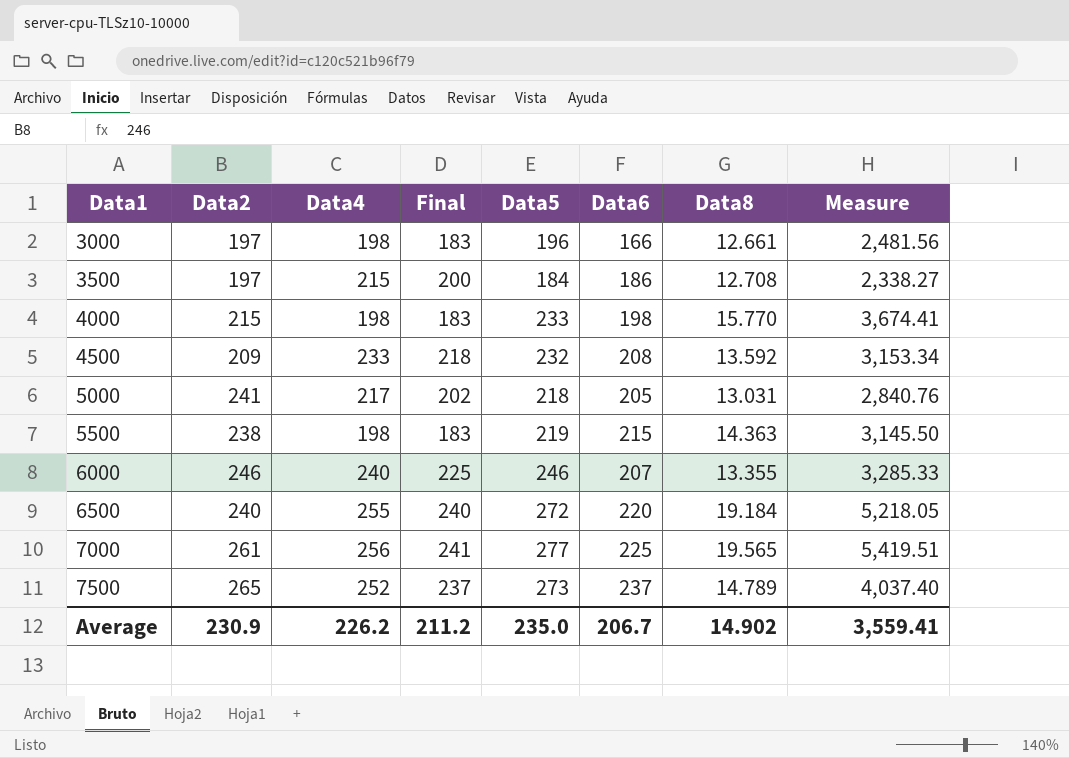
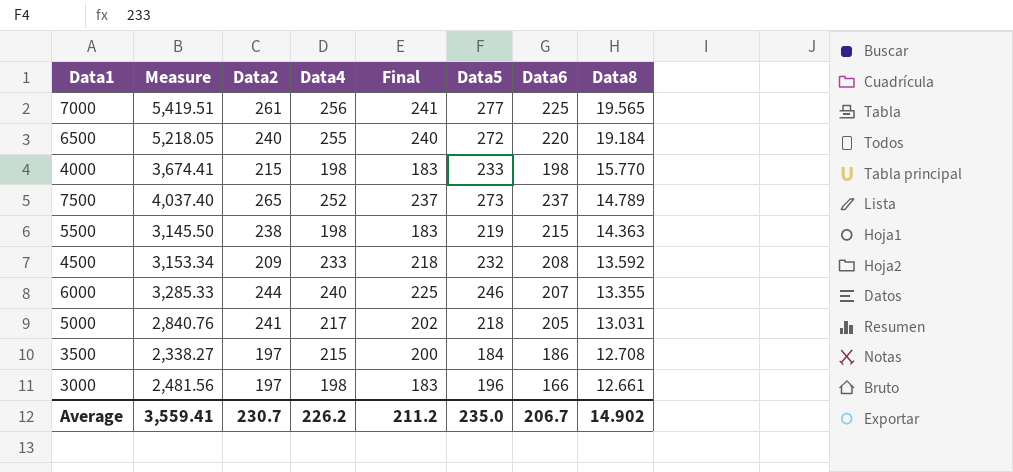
row order: Data1 ascending -> Data8 descending
column Measure | position: 8 -> 2
6000 | Data2: 246 -> 244
Average | Data2: 230.9 -> 230.7

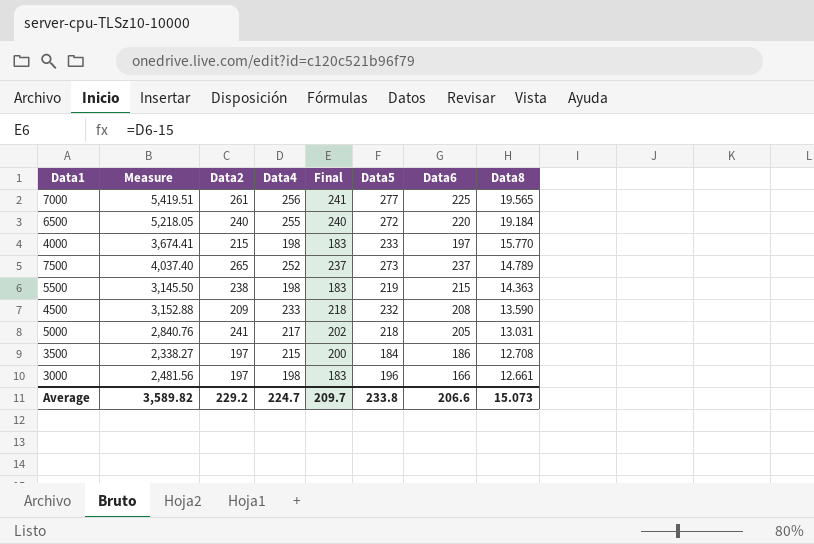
row 6000: 3,285.33 | 244 | 240 | 225 | 246 | 207 | 13.355 -> none
4000 | Data6: 198 -> 197
4500 | Measure: 3,153.34 -> 3,152.88
4500 | Data8: 13.592 -> 13.590
Average | Measure: 3,559.41 -> 3,589.82
Average | Data2: 230.7 -> 229.2
Average | Data4: 226.2 -> 224.7
Average | Final: 211.2 -> 209.7
Average | Data5: 235.0 -> 233.8
Average | Data6: 206.7 -> 206.6
Average | Data8: 14.902 -> 15.073

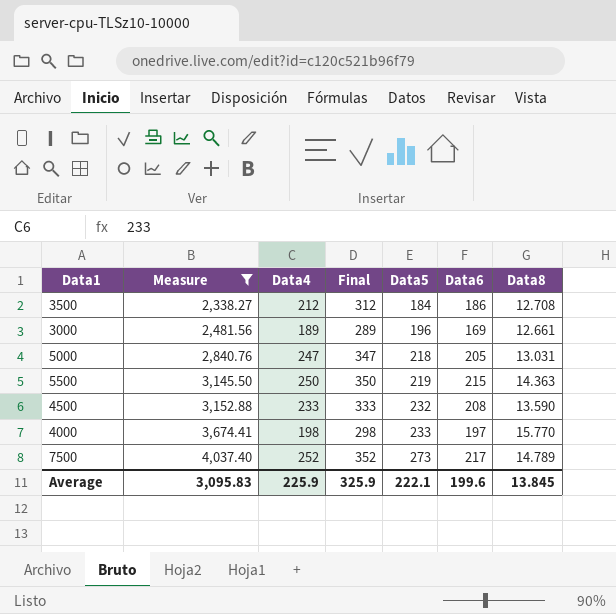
filter: none -> Measure <= 4,037.40
row order: Data8 descending -> Measure ascending
column Data2 | position: 3 -> none
column Final | formula: [Data4] - 15 -> [Data4] + 100
3500 | Data4: 215 -> 212
3000 | Data4: 198 -> 189
3000 | Data6: 166 -> 169
5000 | Data4: 217 -> 247
5500 | Data4: 198 -> 250
7500 | Data6: 237 -> 217
Average | Measure: 3,589.82 -> 3,095.83
Average | Data4: 224.7 -> 225.9
Average | Final: 209.7 -> 325.9
Average | Data5: 233.8 -> 222.1
Average | Data6: 206.6 -> 199.6
Average | Data8: 15.073 -> 13.845

